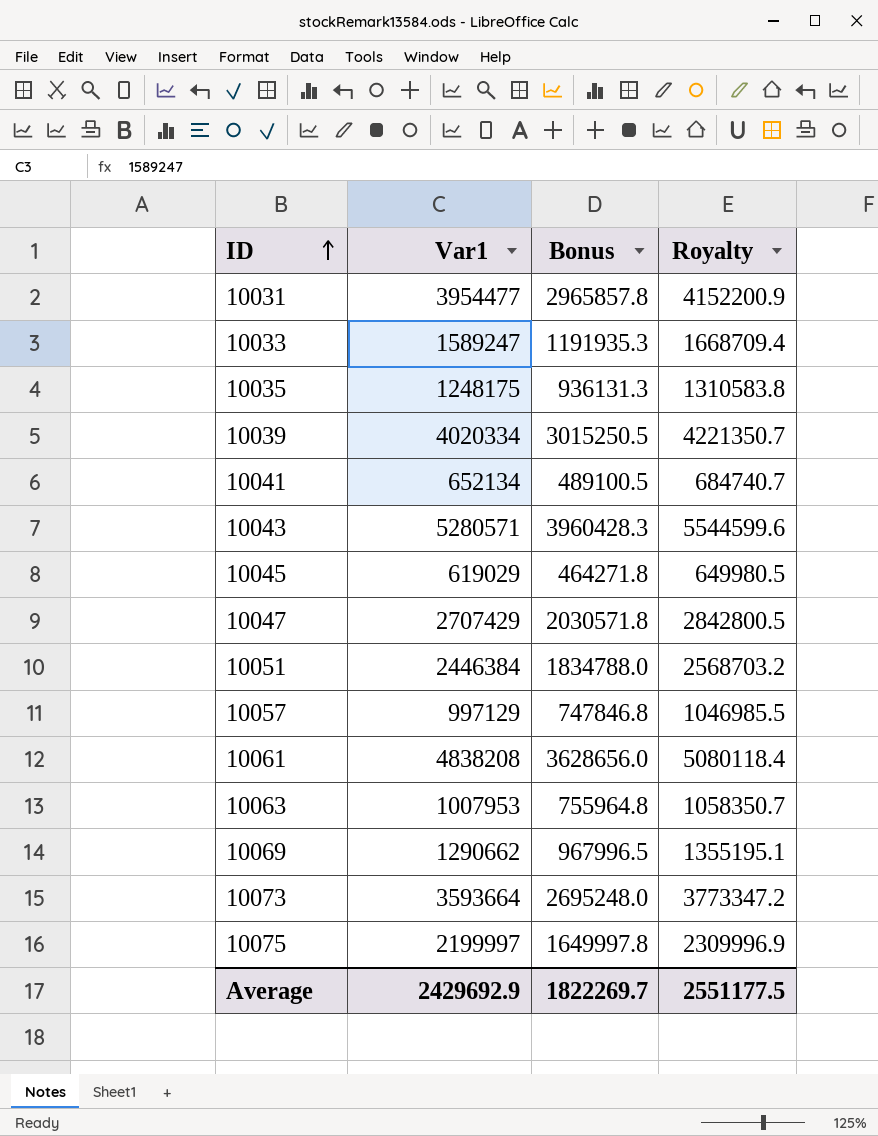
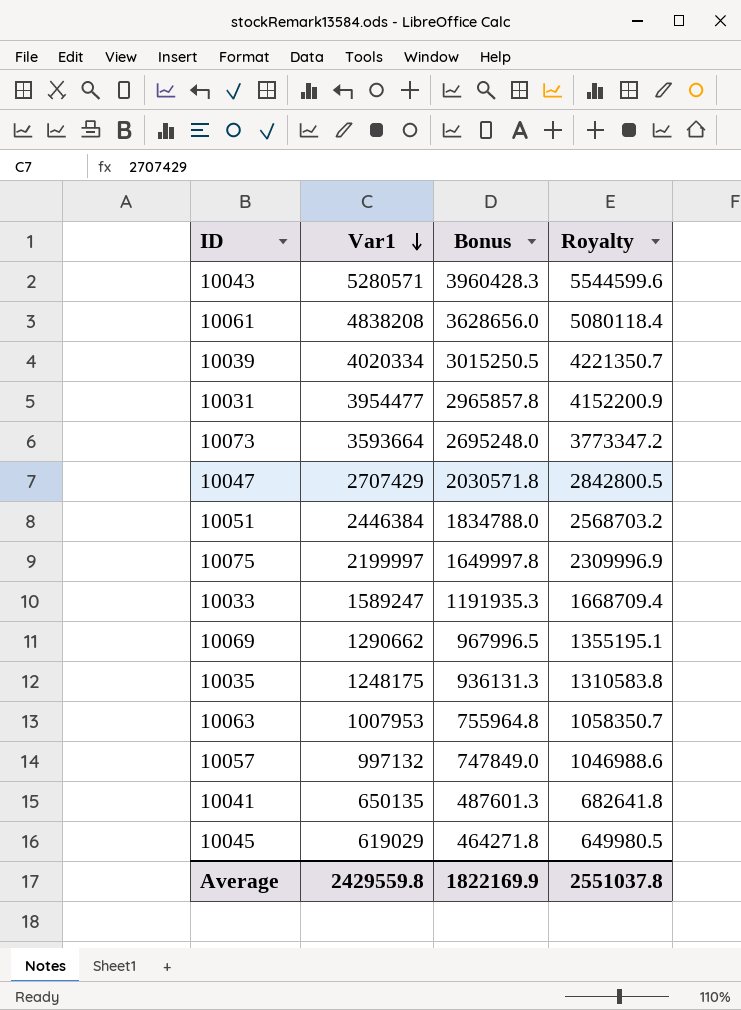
row order: ID ascending -> Var1 descending
10057 | Var1: 997129 -> 997132
10057 | Bonus: 747846.8 -> 747849.0
10057 | Royalty: 1046985.5 -> 1046988.6
10041 | Var1: 652134 -> 650135
10041 | Bonus: 489100.5 -> 487601.3
10041 | Royalty: 684740.7 -> 682641.8
Average | Var1: 2429692.9 -> 2429559.8
Average | Bonus: 1822269.7 -> 1822169.9
Average | Royalty: 2551177.5 -> 2551037.8

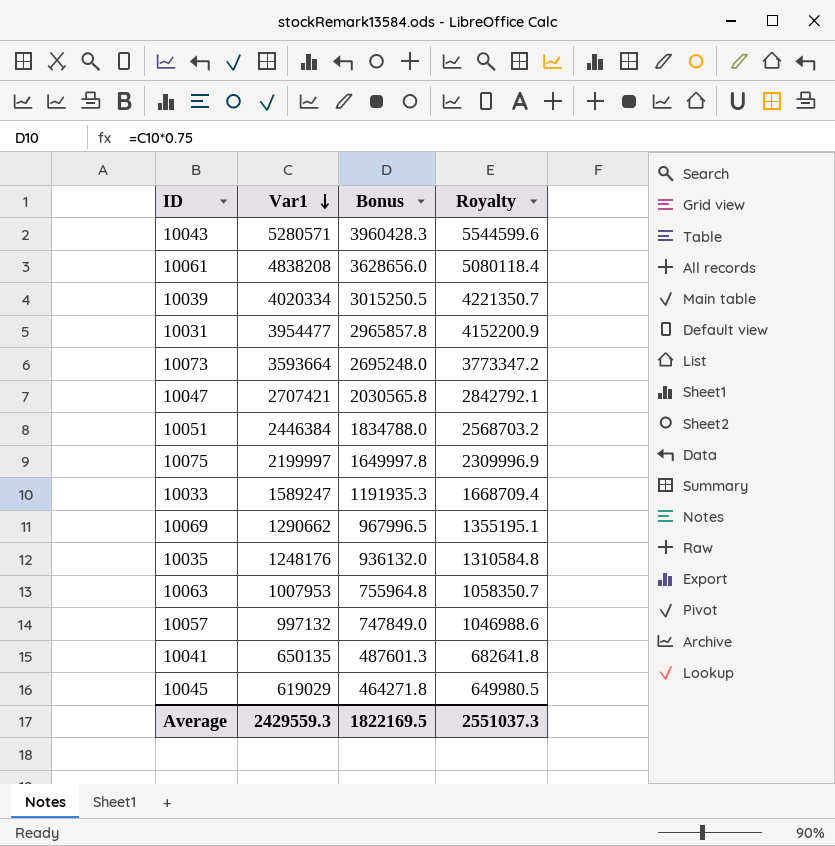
10047 | Var1: 2707429 -> 2707421
10047 | Bonus: 2030571.8 -> 2030565.8
10047 | Royalty: 2842800.5 -> 2842792.1
10035 | Var1: 1248175 -> 1248176
10035 | Bonus: 936131.3 -> 936132.0
10035 | Royalty: 1310583.8 -> 1310584.8
Average | Var1: 2429559.8 -> 2429559.3
Average | Bonus: 1822169.9 -> 1822169.5
Average | Royalty: 2551037.8 -> 2551037.3

